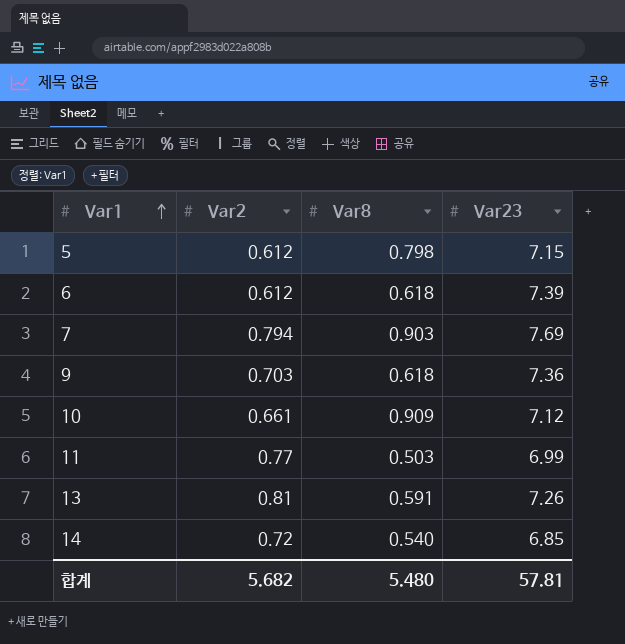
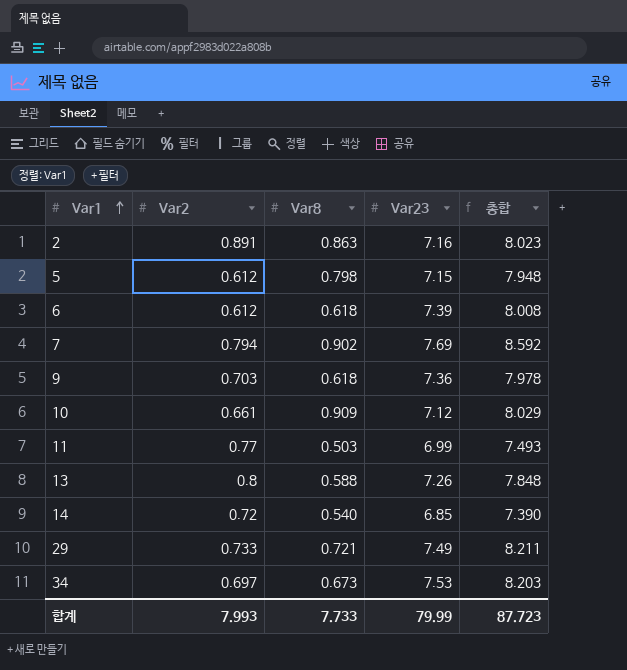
column 총합 | formula: none -> [Var8] + [Var23]
row 2: none -> 0.891 | 0.863 | 7.16 | 8.023
7 | Var8: 0.903 -> 0.902
13 | Var2: 0.81 -> 0.8
13 | Var8: 0.591 -> 0.588
row 29: none -> 0.733 | 0.721 | 7.49 | 8.211
row 34: none -> 0.697 | 0.673 | 7.53 | 8.203
합계 | Var2: 5.682 -> 7.993
합계 | Var8: 5.480 -> 7.733
합계 | Var23: 57.81 -> 79.99

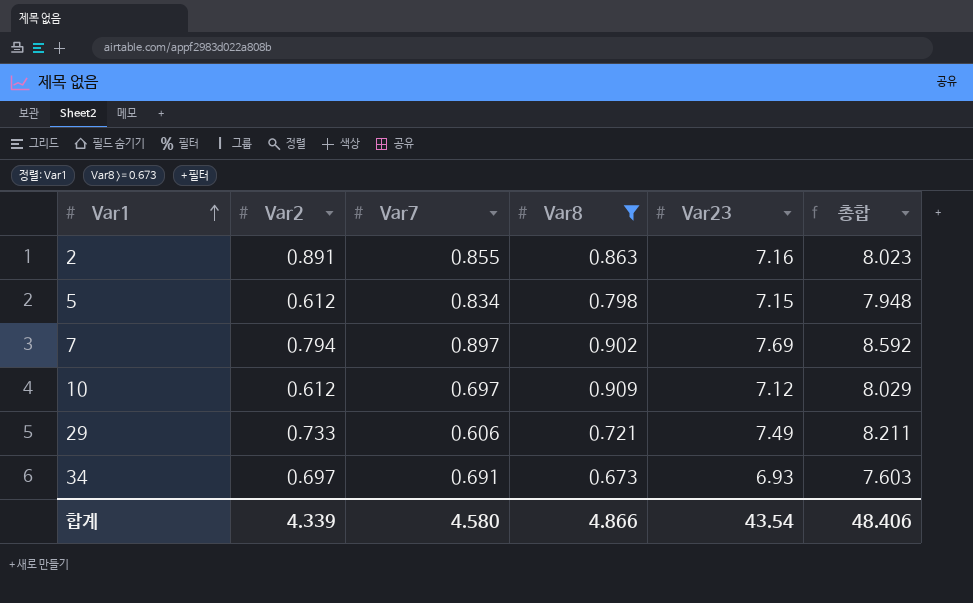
filter: none -> Var8 >= 0.673
column Var7 | position: none -> 3
10 | Var2: 0.661 -> 0.612
34 | Var23: 7.53 -> 6.93
34 | 총합: 8.203 -> 7.603
합계 | Var2: 7.993 -> 4.339
합계 | Var8: 7.733 -> 4.866
합계 | Var23: 79.99 -> 43.54
합계 | 총합: 87.723 -> 48.406

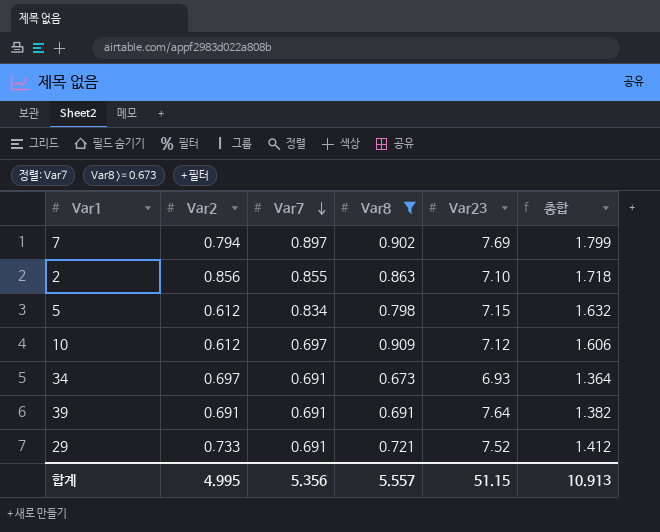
row order: Var1 ascending -> Var7 descending
column 총합 | formula: [Var8] + [Var23] -> [Var7] + [Var8]
2 | Var2: 0.891 -> 0.856
2 | Var23: 7.16 -> 7.10
row 39: none -> 0.691 | 0.691 | 0.691 | 7.64 | 1.382
29 | Var7: 0.606 -> 0.691
29 | Var23: 7.49 -> 7.52
합계 | Var2: 4.339 -> 4.995
합계 | Var7: 4.580 -> 5.356
합계 | Var8: 4.866 -> 5.557
합계 | Var23: 43.54 -> 51.15
합계 | 총합: 48.406 -> 10.913

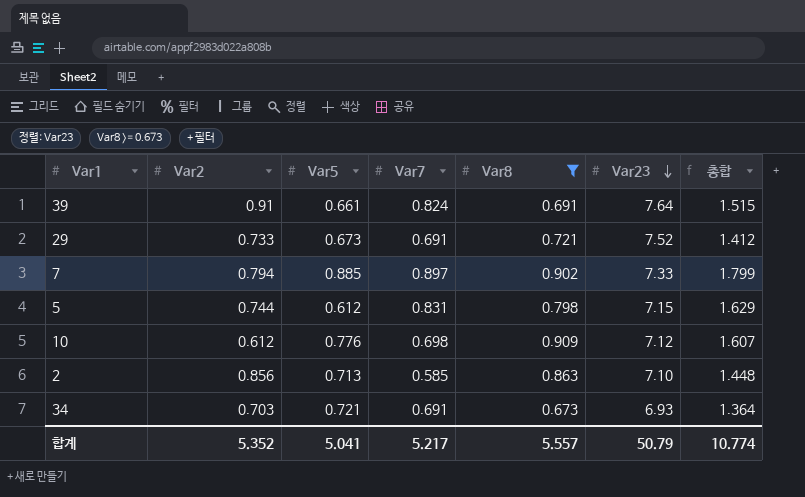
row order: Var7 descending -> Var23 descending
column Var5 | position: none -> 3
39 | Var2: 0.691 -> 0.91
39 | Var7: 0.691 -> 0.824
39 | 총합: 1.382 -> 1.515
7 | Var23: 7.69 -> 7.33
5 | Var2: 0.612 -> 0.744
5 | Var7: 0.834 -> 0.831
5 | 총합: 1.632 -> 1.629
10 | Var7: 0.697 -> 0.698
10 | 총합: 1.606 -> 1.607
2 | Var7: 0.855 -> 0.585
2 | 총합: 1.718 -> 1.448
34 | Var2: 0.697 -> 0.703
합계 | Var2: 4.995 -> 5.352
합계 | Var7: 5.356 -> 5.217
합계 | Var23: 51.15 -> 50.79
합계 | 총합: 10.913 -> 10.774

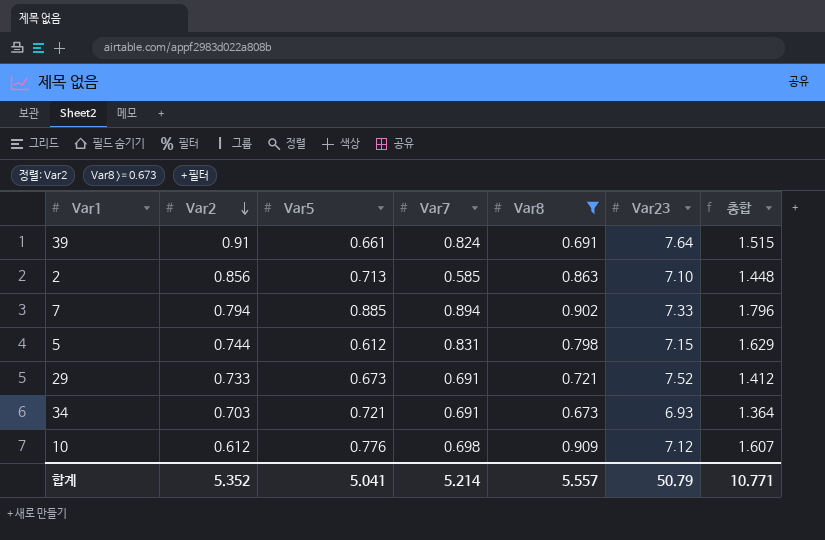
row order: Var23 descending -> Var2 descending
7 | Var7: 0.897 -> 0.894
7 | 총합: 1.799 -> 1.796
합계 | Var7: 5.217 -> 5.214
합계 | 총합: 10.774 -> 10.771

